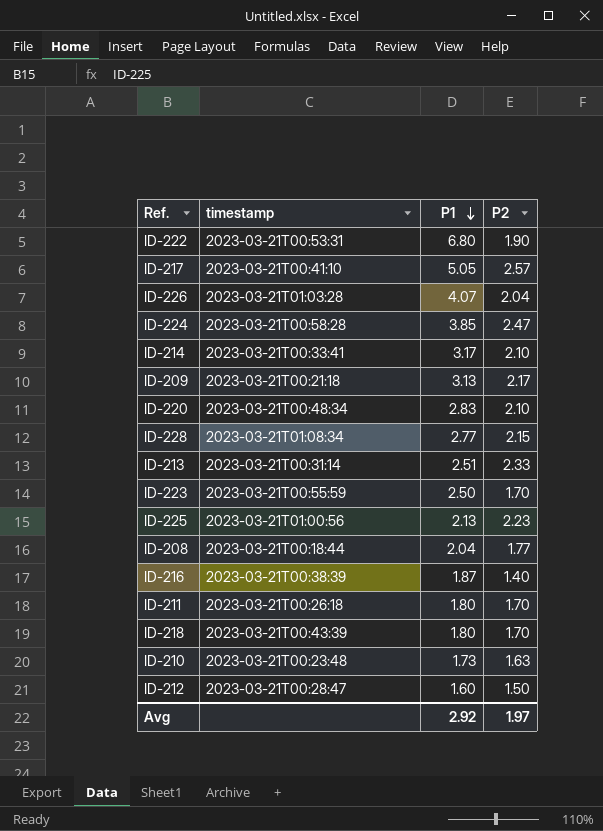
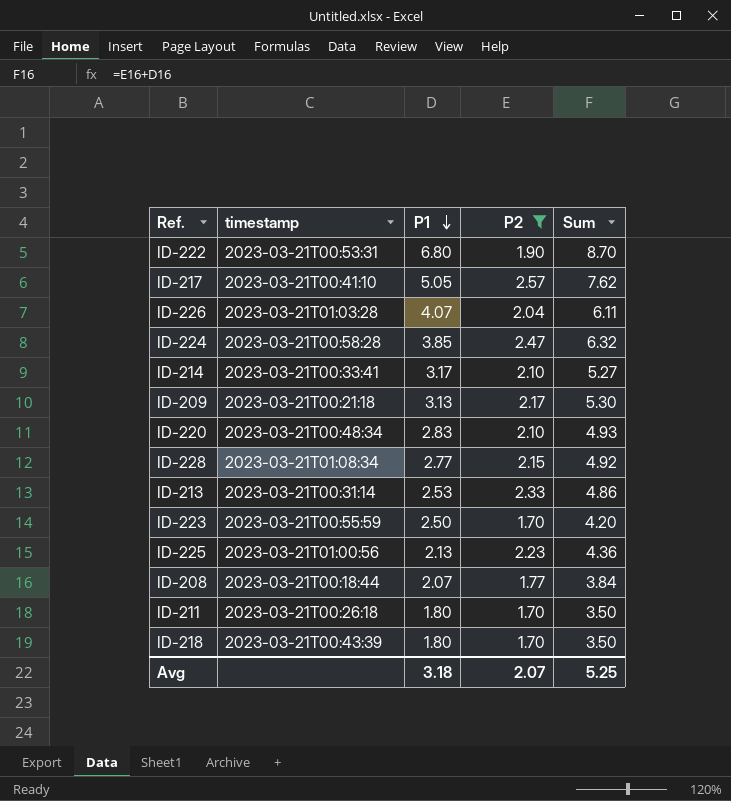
filter: none -> P2 >= 1.70
column Sum | formula: none -> [P1] + [P2]
ID-213 | P1: 2.51 -> 2.53
ID-208 | P1: 2.04 -> 2.07
Avg | P1: 2.92 -> 3.18
Avg | P2: 1.97 -> 2.07

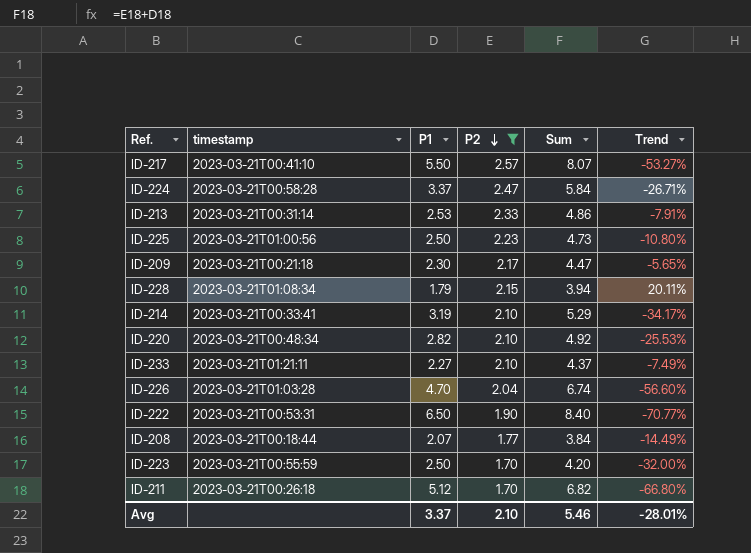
row order: P1 descending -> P2 descending
column Trend | formula: none -> ([P2] - [P1]) / [P1]
row ID-218: 2023-03-21T00:43:39 | 1.80 | 1.70 | 3.50 -> none
ID-217 | P1: 5.05 -> 5.50
ID-217 | Sum: 7.62 -> 8.07
ID-224 | P1: 3.85 -> 3.37
ID-224 | Sum: 6.32 -> 5.84
ID-225 | P1: 2.13 -> 2.50
ID-225 | Sum: 4.36 -> 4.73
ID-209 | P1: 3.13 -> 2.30
ID-209 | Sum: 5.30 -> 4.47
ID-228 | P1: 2.77 -> 1.79
ID-228 | Sum: 4.92 -> 3.94
ID-214 | P1: 3.17 -> 3.19
ID-214 | Sum: 5.27 -> 5.29
ID-220 | P1: 2.83 -> 2.82
ID-220 | Sum: 4.93 -> 4.92
row ID-233: none -> 2023-03-21T01:21:11 | 2.27 | 2.10 | 4.37 | -7.49%
ID-226 | P1: 4.07 -> 4.70
ID-226 | Sum: 6.11 -> 6.74
ID-222 | P1: 6.80 -> 6.50
ID-222 | Sum: 8.70 -> 8.40
ID-211 | P1: 1.80 -> 5.12
ID-211 | Sum: 3.50 -> 6.82
Avg | P1: 3.18 -> 3.37
Avg | P2: 2.07 -> 2.10
Avg | Sum: 5.25 -> 5.46

